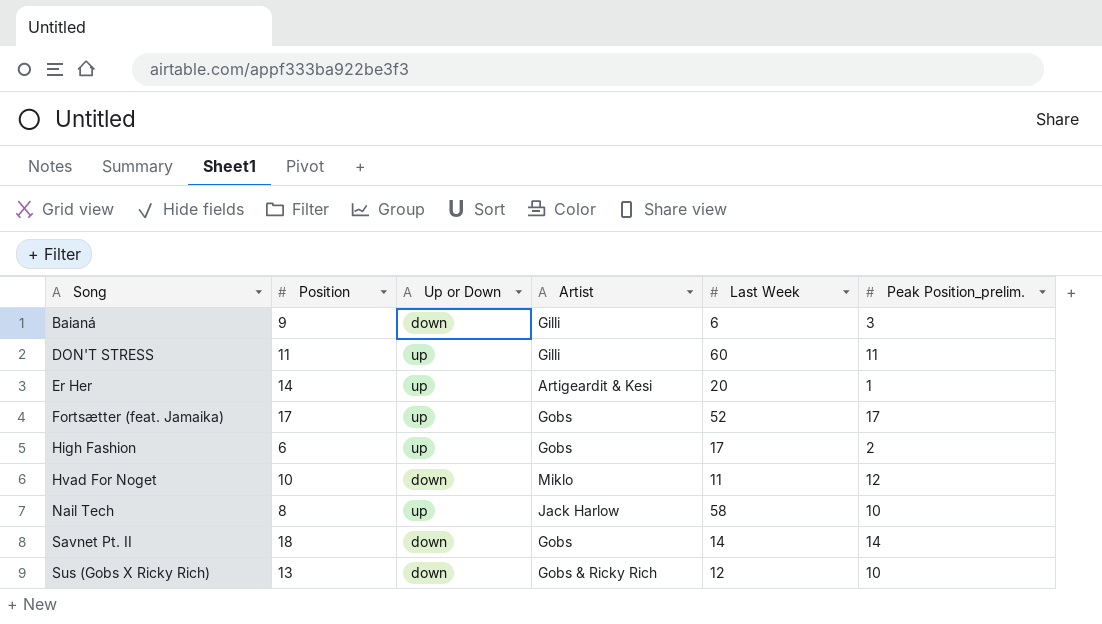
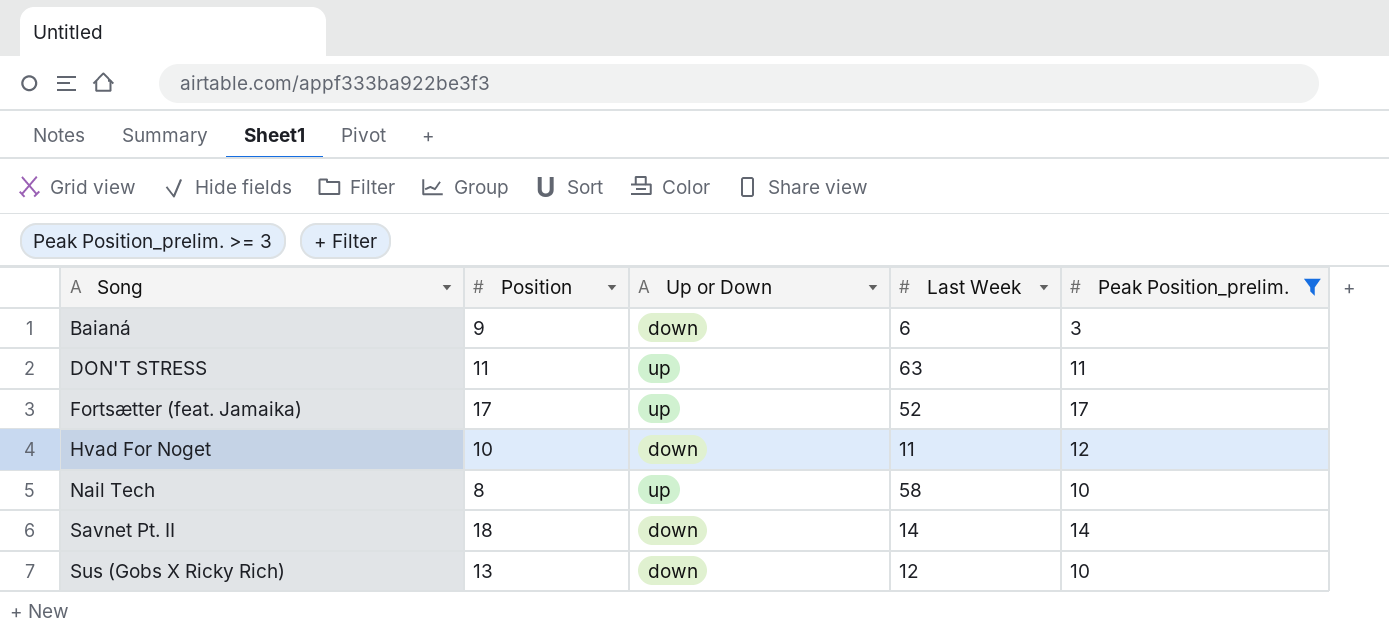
filter: none -> Peak Position_prelim. >= 3
column Artist | position: 4 -> none
DON'T STRESS | Last Week: 60 -> 63

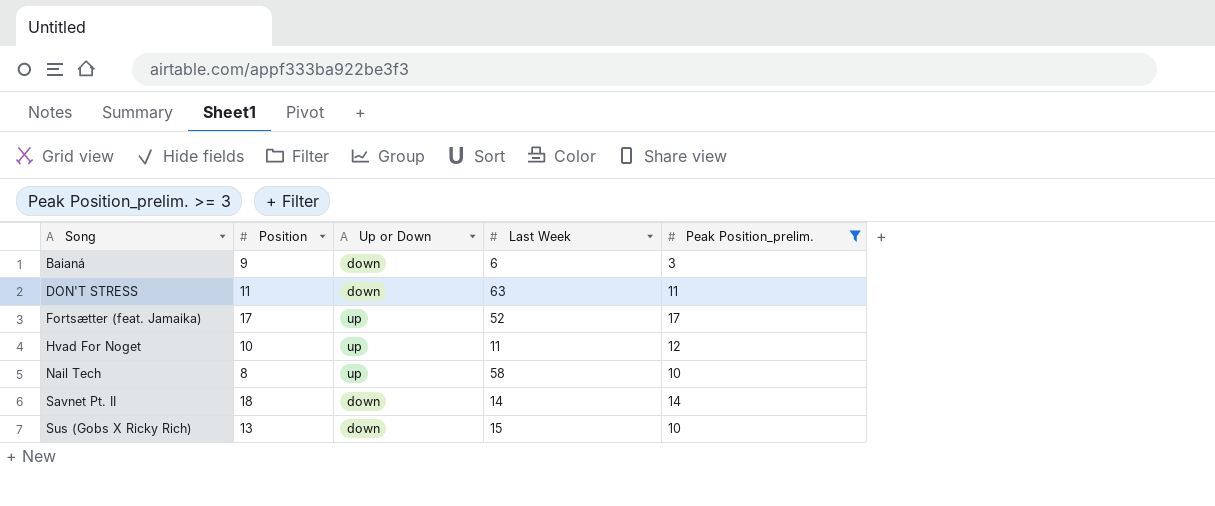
DON'T STRESS | Up or Down: up -> down
Hvad For Noget | Up or Down: down -> up
Sus (Gobs X Ricky Rich) | Last Week: 12 -> 15

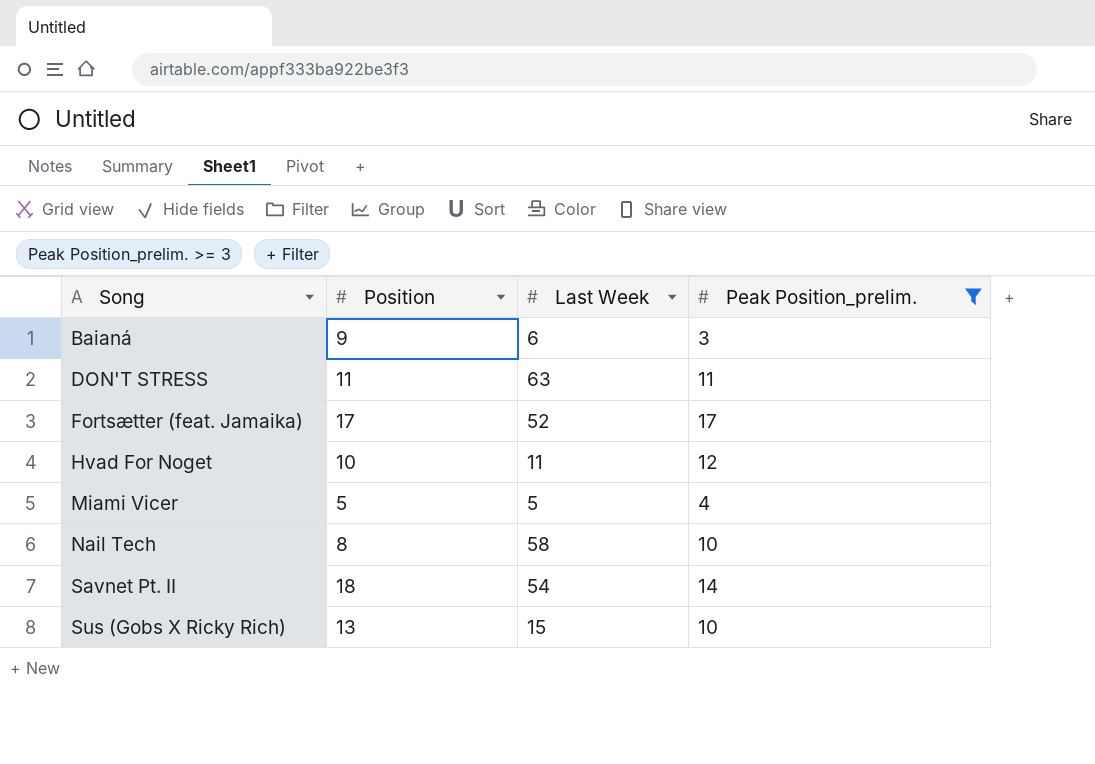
column Up or Down | position: 3 -> none
row Miami Vicer: none -> 5 | 5 | 4
Savnet Pt. II | Last Week: 14 -> 54

